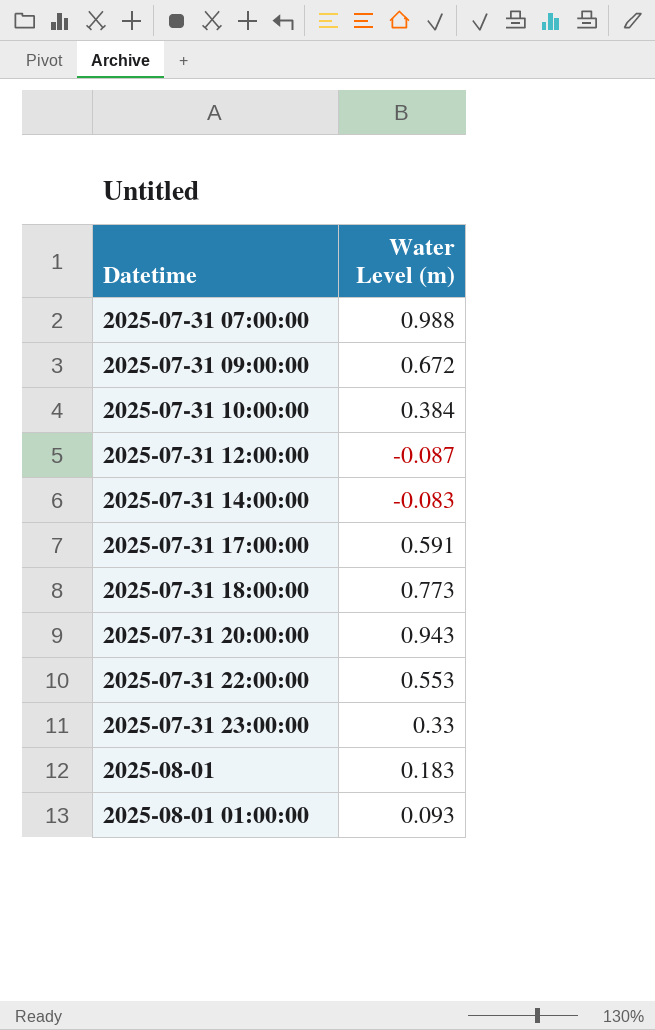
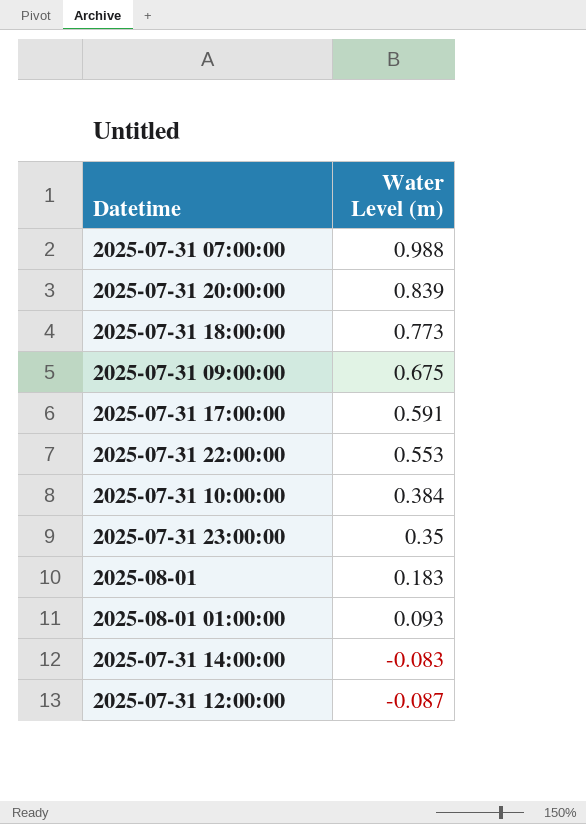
row order: Datetime ascending -> Water Level (m) descending
2025-07-31 20:00:00 | Water Level (m): 0.943 -> 0.839
2025-07-31 09:00:00 | Water Level (m): 0.672 -> 0.675
2025-07-31 23:00:00 | Water Level (m): 0.33 -> 0.35

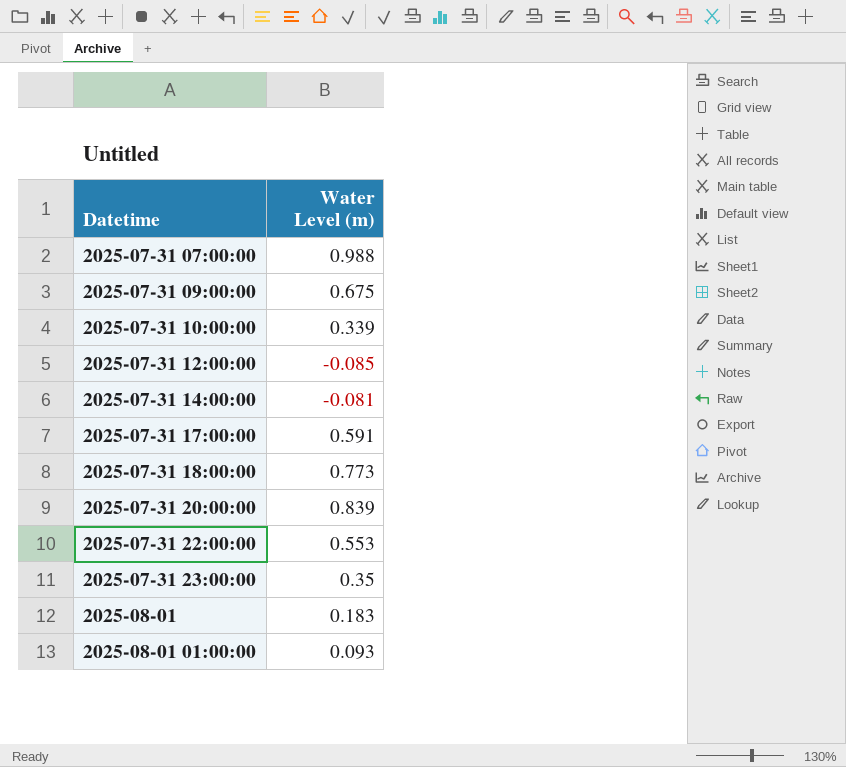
row order: Water Level (m) descending -> Datetime ascending
2025-07-31 10:00:00 | Water Level (m): 0.384 -> 0.339
2025-07-31 12:00:00 | Water Level (m): -0.087 -> -0.085
2025-07-31 14:00:00 | Water Level (m): -0.083 -> -0.081

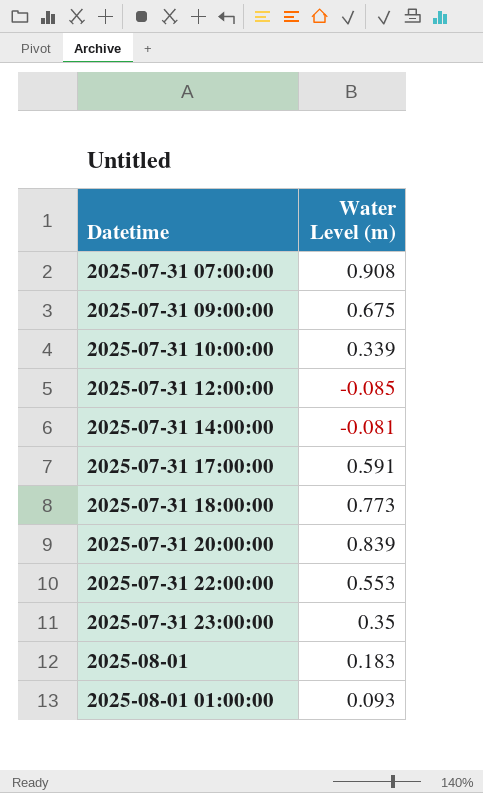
2025-07-31 07:00:00 | Water Level (m): 0.988 -> 0.908

